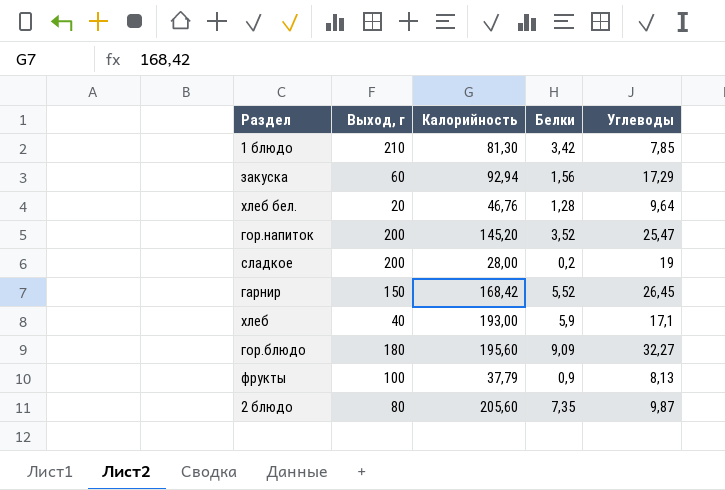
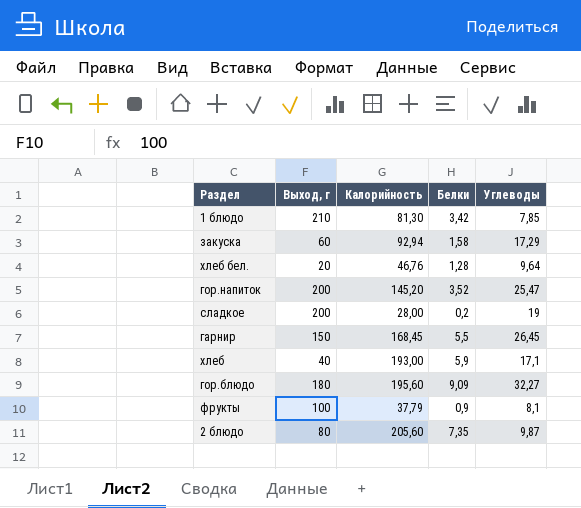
закуска | Белки: 1,56 -> 1,58
гарнир | Калорийность: 168,42 -> 168,45
гарнир | Белки: 5,52 -> 5,5
фрукты | Углеводы: 8,13 -> 8,1

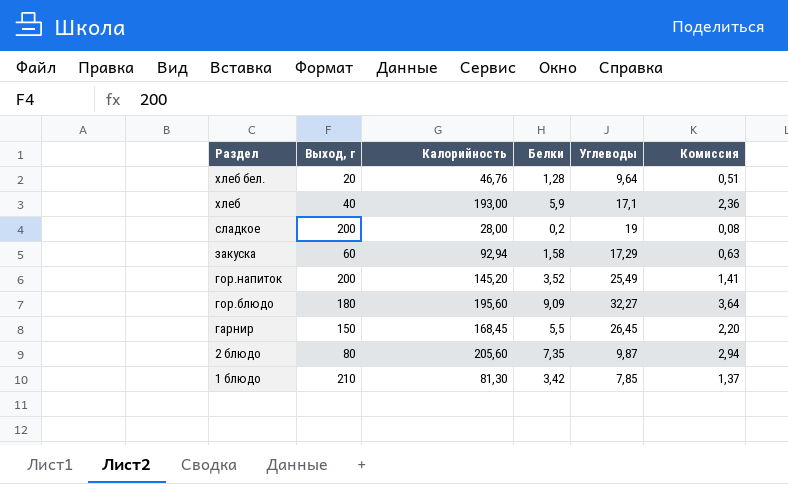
row order: none -> Раздел descending
column Комиссия | formula: none -> [Белки] * 0,4
row фрукты: 100 | 37,79 | 0,9 | 8,1 -> none
гор.напиток | Углеводы: 25,47 -> 25,49

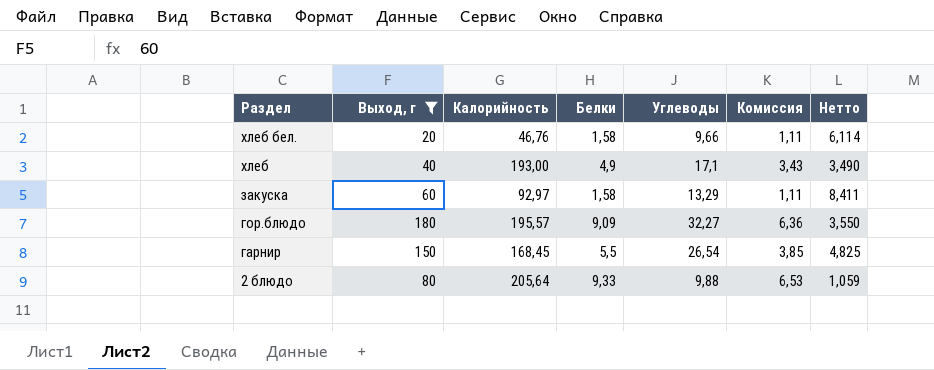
filter: none -> Выход, г <= 180
column Комиссия | formula: [Белки] * 0,4 -> [Белки] * 0,7
column Нетто | formula: none -> [Углеводы] / [Белки]
хлеб бел. | Белки: 1,28 -> 1,58
хлеб бел. | Углеводы: 9,64 -> 9,66
хлеб | Белки: 5,9 -> 4,9
закуска | Калорийность: 92,94 -> 92,97
закуска | Углеводы: 17,29 -> 13,29
гор.блюдо | Калорийность: 195,60 -> 195,57
гарнир | Углеводы: 26,45 -> 26,54
2 блюдо | Калорийность: 205,60 -> 205,64
2 блюдо | Белки: 7,35 -> 9,33
2 блюдо | Углеводы: 9,87 -> 9,88

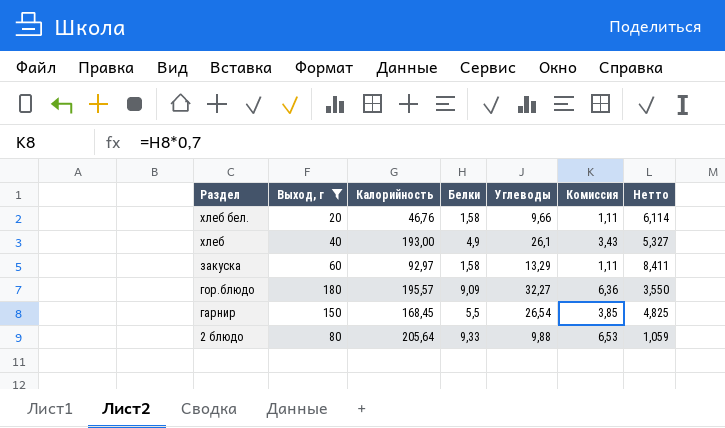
хлеб | Углеводы: 17,1 -> 26,1
хлеб | Нетто: 3,490 -> 5,327

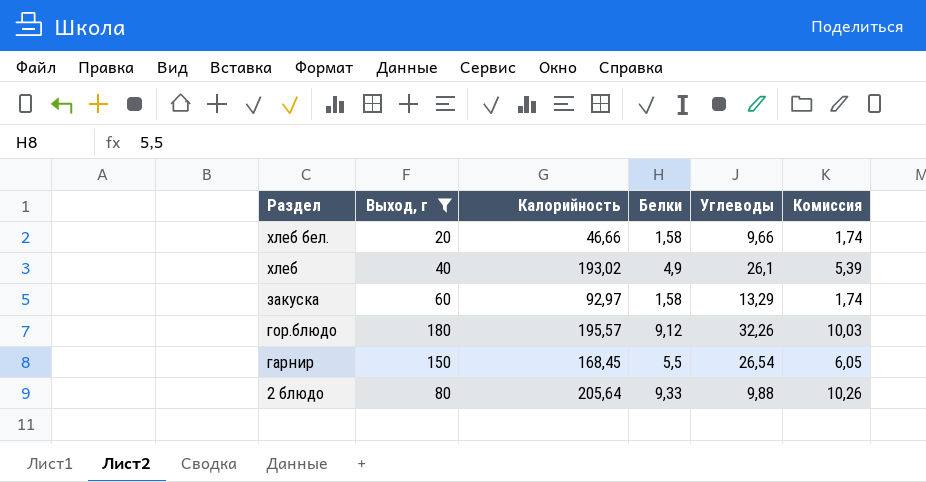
column Нетто | formula: [Углеводы] / [Белки] -> none
column Комиссия | formula: [Белки] * 0,7 -> [Белки] * 1,1
хлеб бел. | Калорийность: 46,76 -> 46,66
хлеб | Калорийность: 193,00 -> 193,02
гор.блюдо | Белки: 9,09 -> 9,12
гор.блюдо | Углеводы: 32,27 -> 32,26

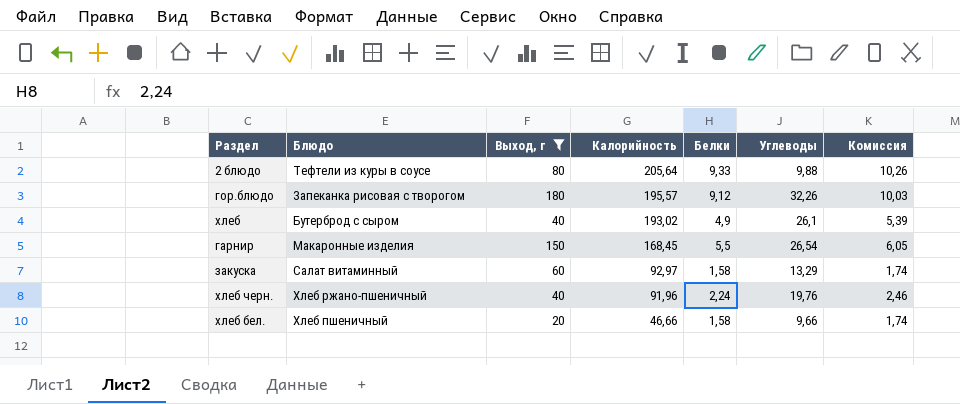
row order: Раздел descending -> Калорийность descending
column Блюдо | position: none -> 2
row хлеб черн.: none -> Хлеб ржано-пшеничный | 40 | 91,96 | 2,24 | 19,76 | 2,46

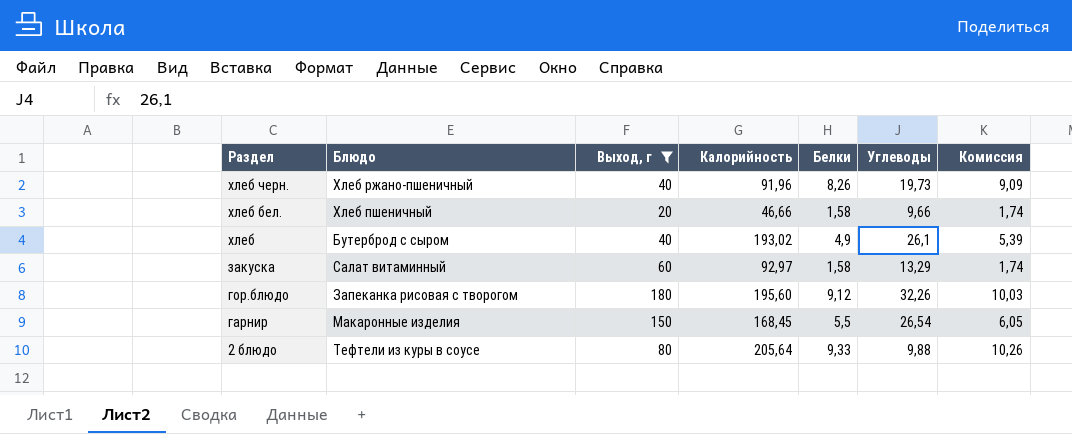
row order: Калорийность descending -> Раздел descending
хлеб черн. | Белки: 2,24 -> 8,26
хлеб черн. | Углеводы: 19,76 -> 19,73
хлеб черн. | Комиссия: 2,46 -> 9,09
гор.блюдо | Калорийность: 195,57 -> 195,60

